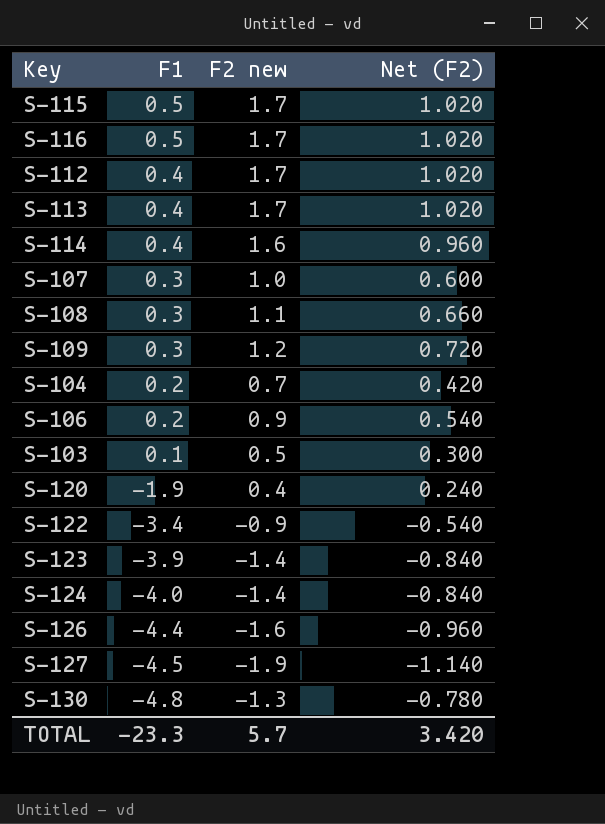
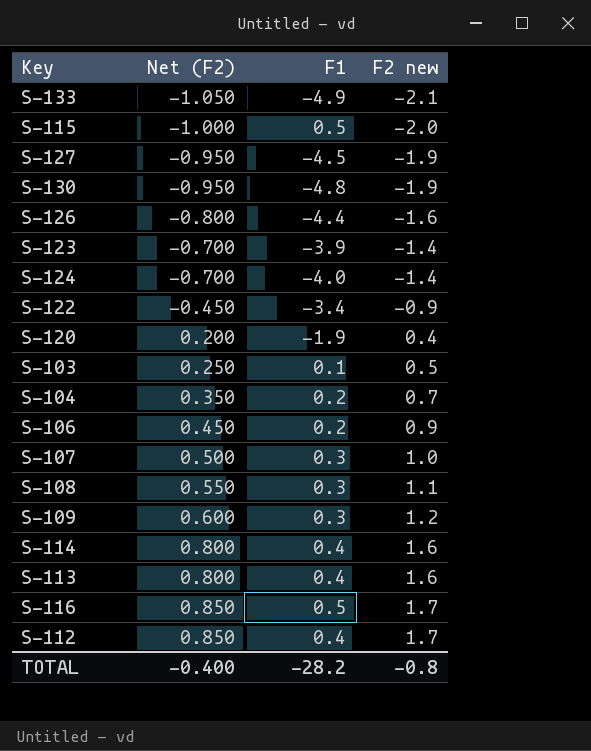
row order: F1 descending -> Net (F2) ascending
column Net (F2) | formula: [F2 new] * 0.6 -> [F2 new] * 0.5
column Net (F2) | position: 4 -> 2
row S-133: none -> -1.050 | -4.9 | -2.1
S-115 | F2 new: 1.7 -> -2.0
S-130 | F2 new: -1.3 -> -1.9
S-113 | F2 new: 1.7 -> 1.6
TOTAL | Net (F2): 3.420 -> -0.400
TOTAL | F1: -23.3 -> -28.2
TOTAL | F2 new: 5.7 -> -0.8

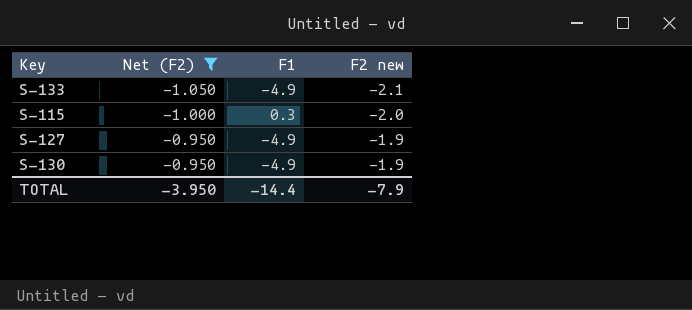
filter: none -> Net (F2) <= -0.950
S-115 | F1: 0.5 -> 0.3
S-127 | F1: -4.5 -> -4.9
S-130 | F1: -4.8 -> -4.9
TOTAL | Net (F2): -0.400 -> -3.950
TOTAL | F1: -28.2 -> -14.4
TOTAL | F2 new: -0.8 -> -7.9

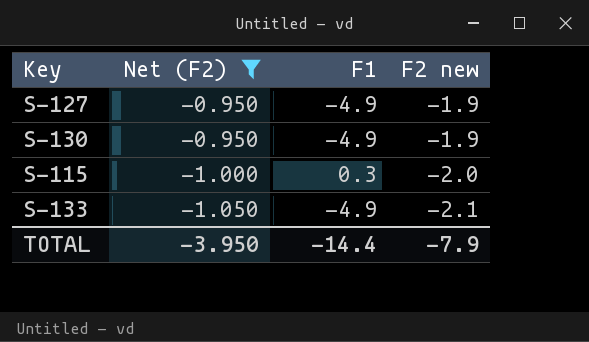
row order: Net (F2) ascending -> Net (F2) descending

